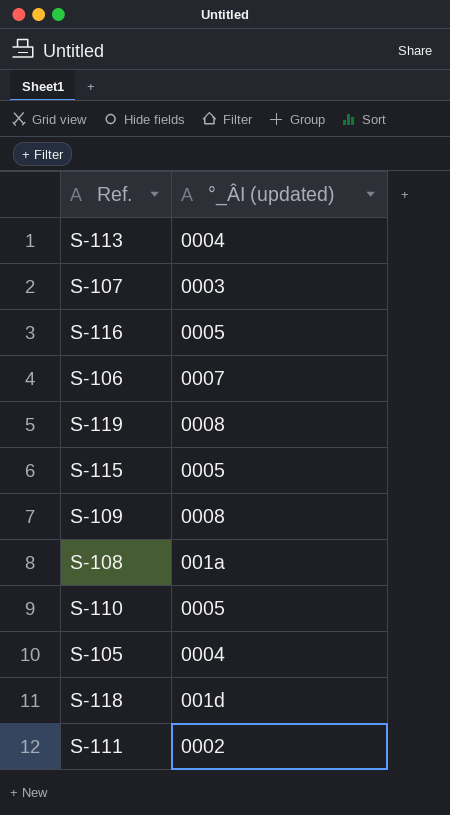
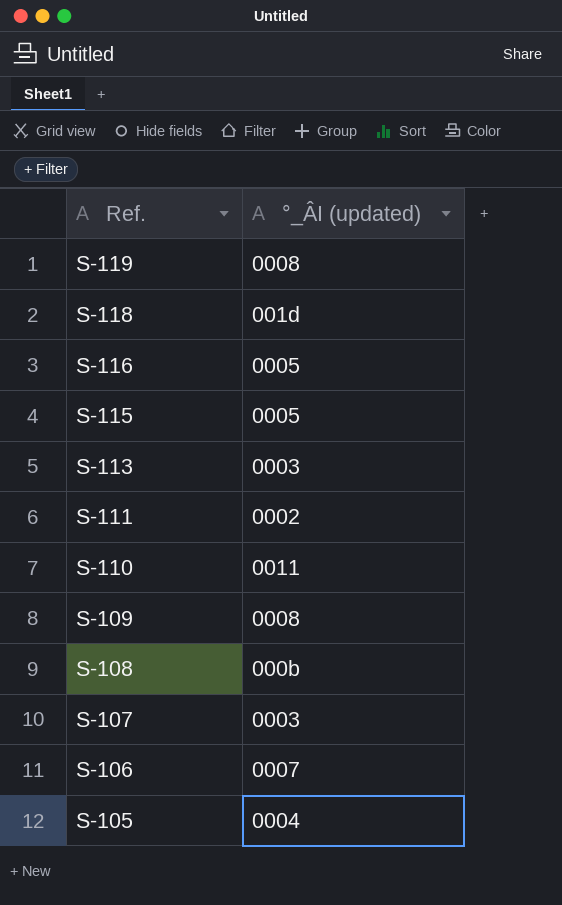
row order: none -> Ref. descending
S-113 | °_ÂI (updated): 0004 -> 0003
S-110 | °_ÂI (updated): 0005 -> 0011
S-108 | °_ÂI (updated): 001a -> 000b

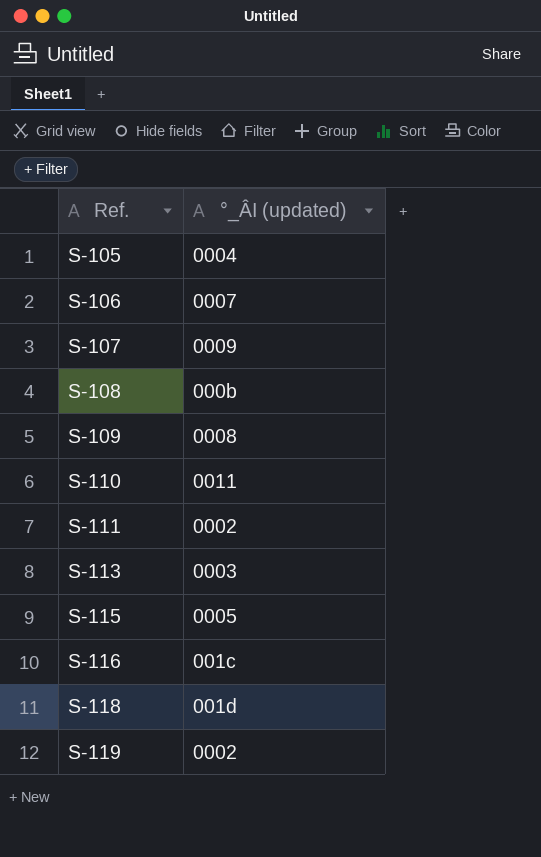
row order: Ref. descending -> Ref. ascending
S-107 | °_ÂI (updated): 0003 -> 0009
S-116 | °_ÂI (updated): 0005 -> 001c
S-119 | °_ÂI (updated): 0008 -> 0002

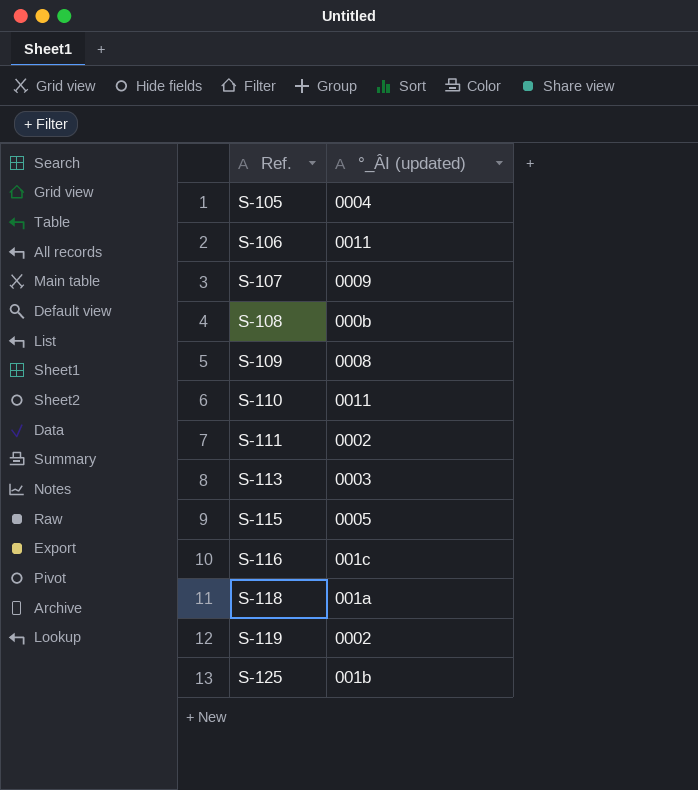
S-106 | °_ÂI (updated): 0007 -> 0011
S-118 | °_ÂI (updated): 001d -> 001a
row S-125: none -> 001b

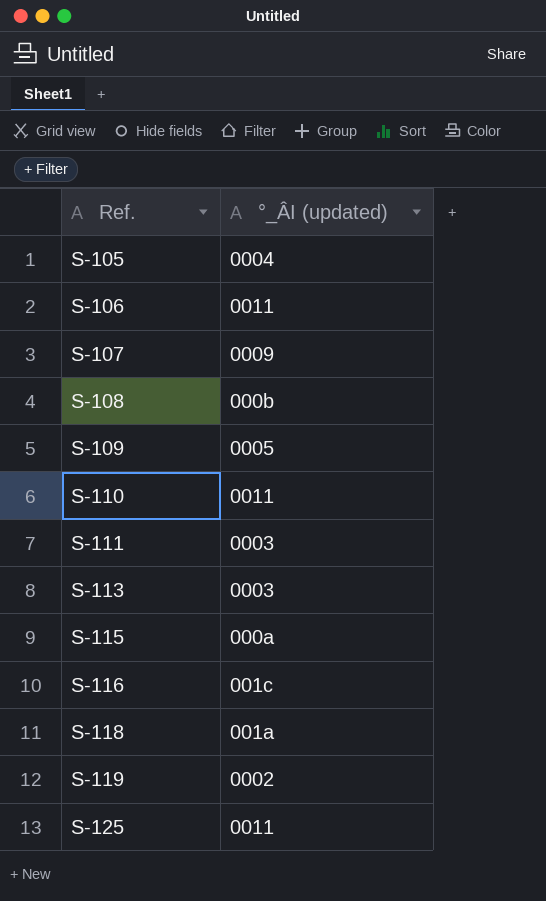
S-109 | °_ÂI (updated): 0008 -> 0005
S-111 | °_ÂI (updated): 0002 -> 0003
S-115 | °_ÂI (updated): 0005 -> 000a
S-125 | °_ÂI (updated): 001b -> 0011

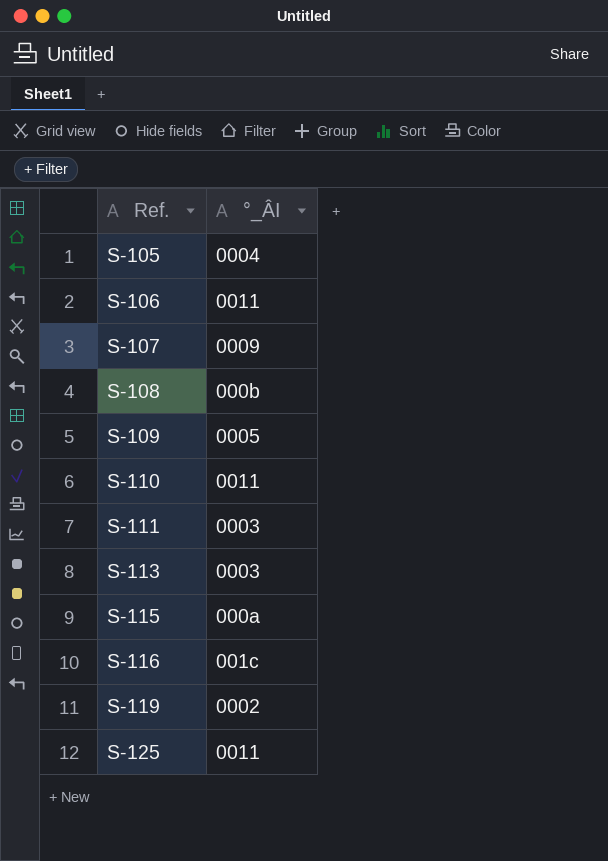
column name: °_ÂI (updated) -> °_ÂI
row S-118: 001a -> none

